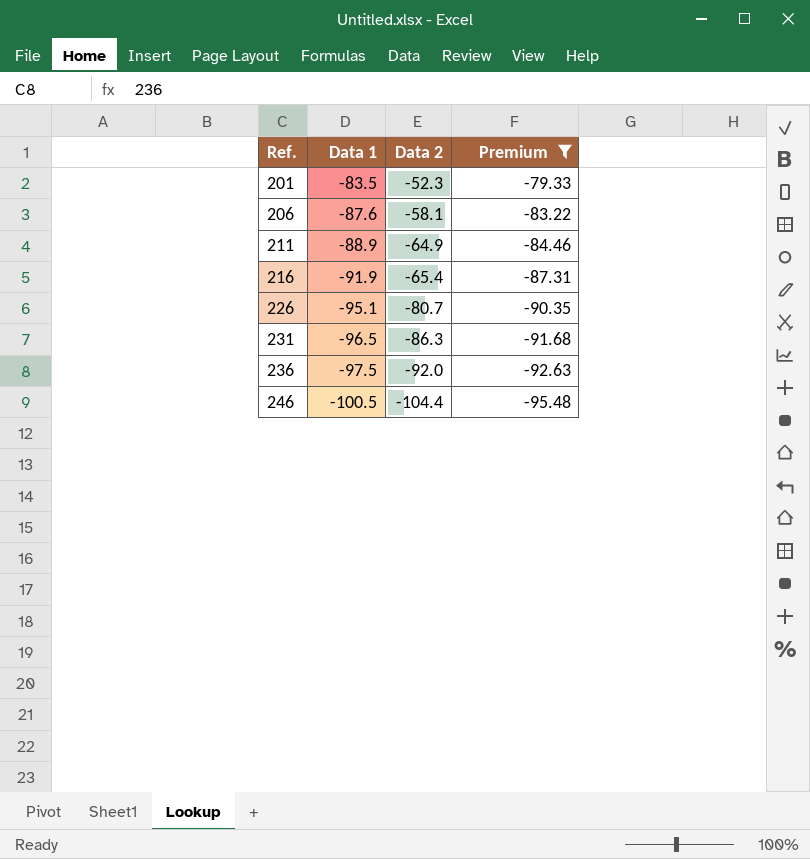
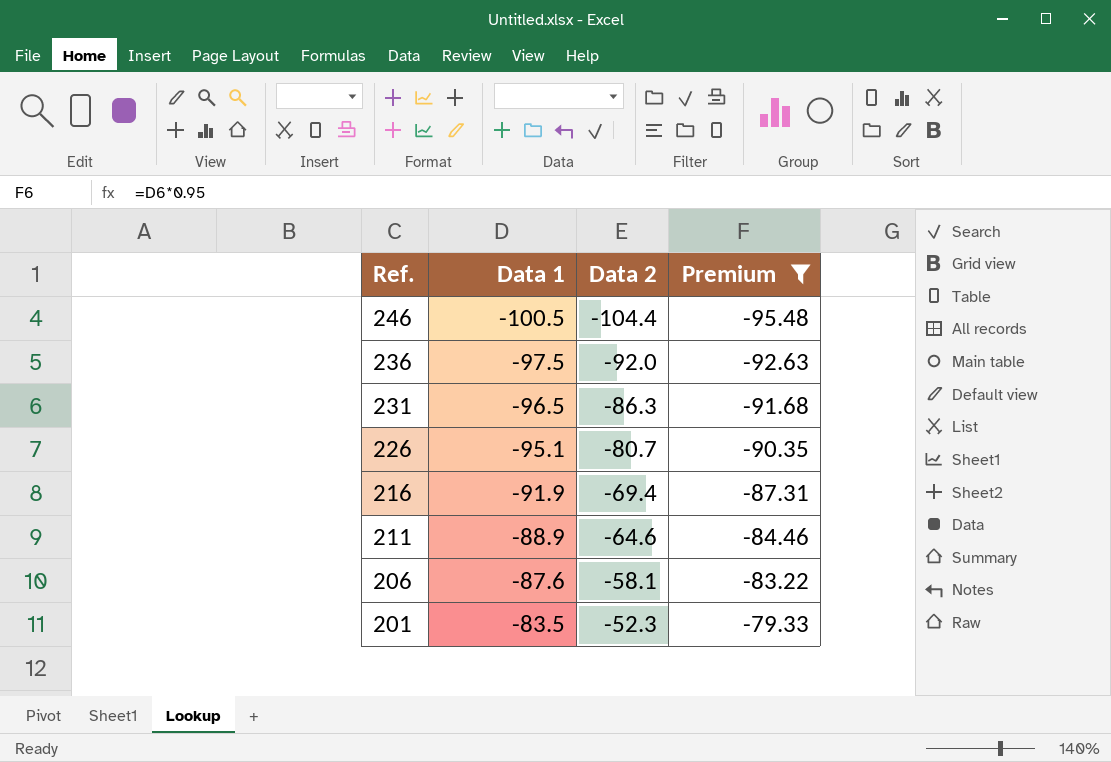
row order: Ref. ascending -> Ref. descending
216 | Data 2: -65.4 -> -69.4
211 | Data 2: -64.9 -> -64.6

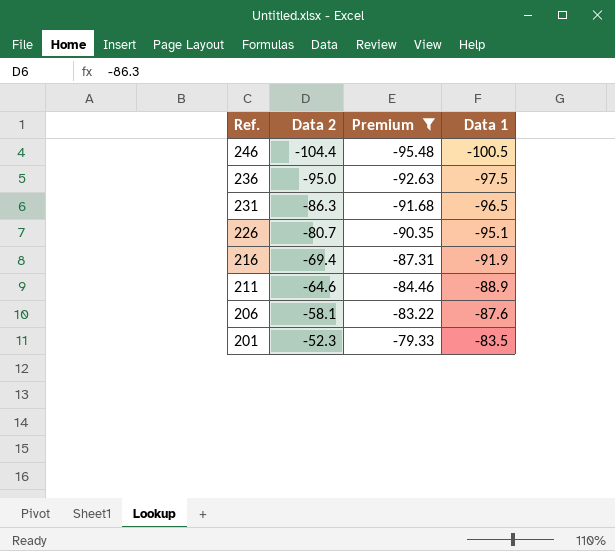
column Data 1 | position: 2 -> 4
236 | Data 2: -92.0 -> -95.0

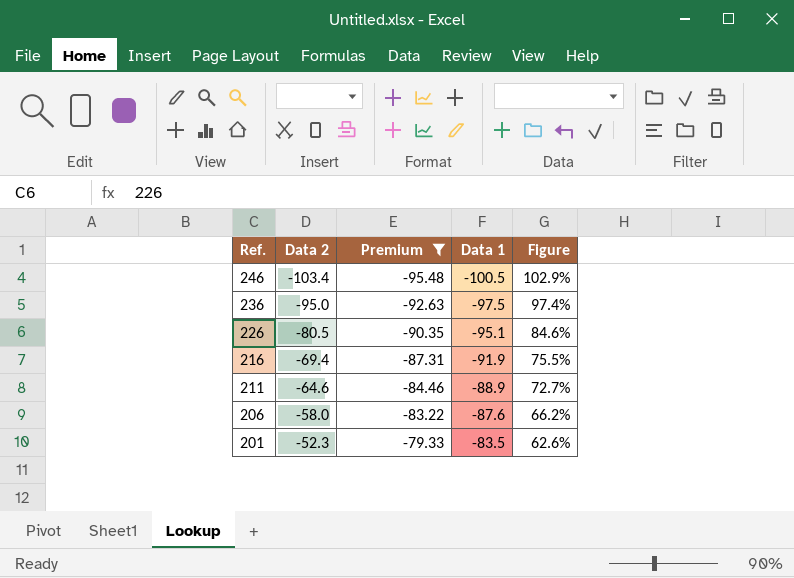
column Figure | formula: none -> [Data 2] / [Data 1]
row 231: -86.3 | -91.68 | -96.5 -> none
246 | Data 2: -104.4 -> -103.4
226 | Data 2: -80.7 -> -80.5
206 | Data 2: -58.1 -> -58.0

